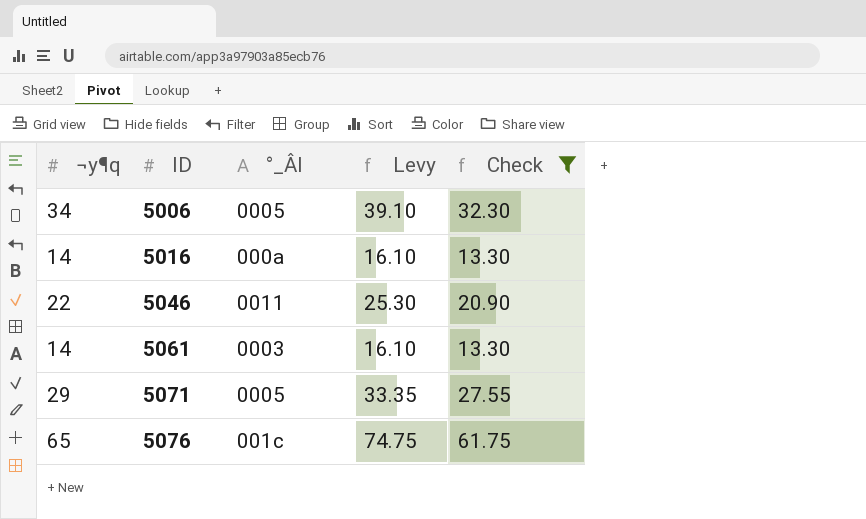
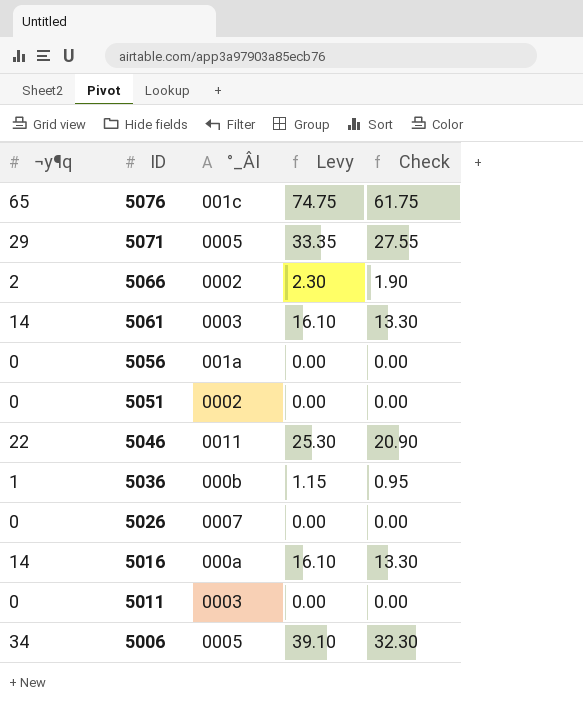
filter: Check >= 13.30 -> none
row order: ID ascending -> ID descending

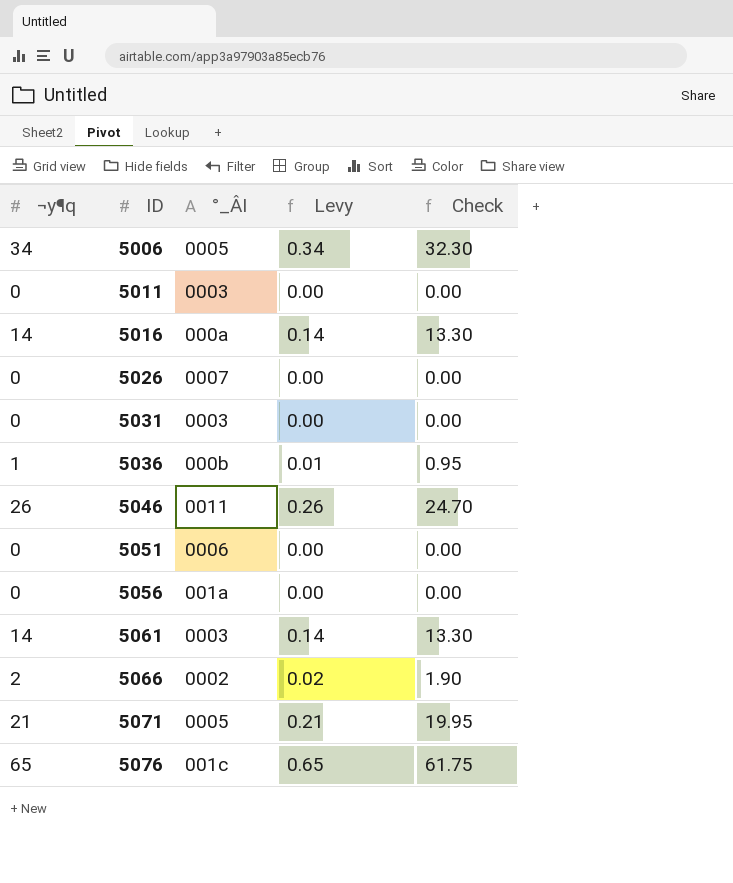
row order: ID descending -> ID ascending
column Levy | formula: [¬y¶q] * 1.15 -> [¬y¶q] * 0.01
row 5031: none -> 0 | 0003 | 0.00 | 0.00
5046 | ¬y¶q: 22 -> 26
5046 | Check: 20.90 -> 24.70
5051 | °_ÂI: 0002 -> 0006
5071 | ¬y¶q: 29 -> 21
5071 | Check: 27.55 -> 19.95

